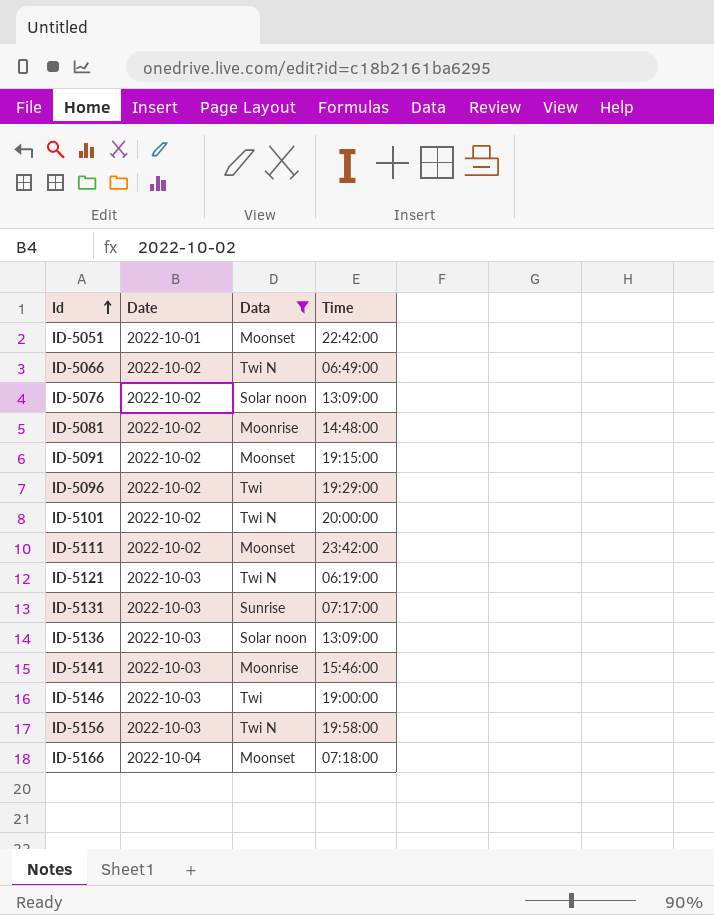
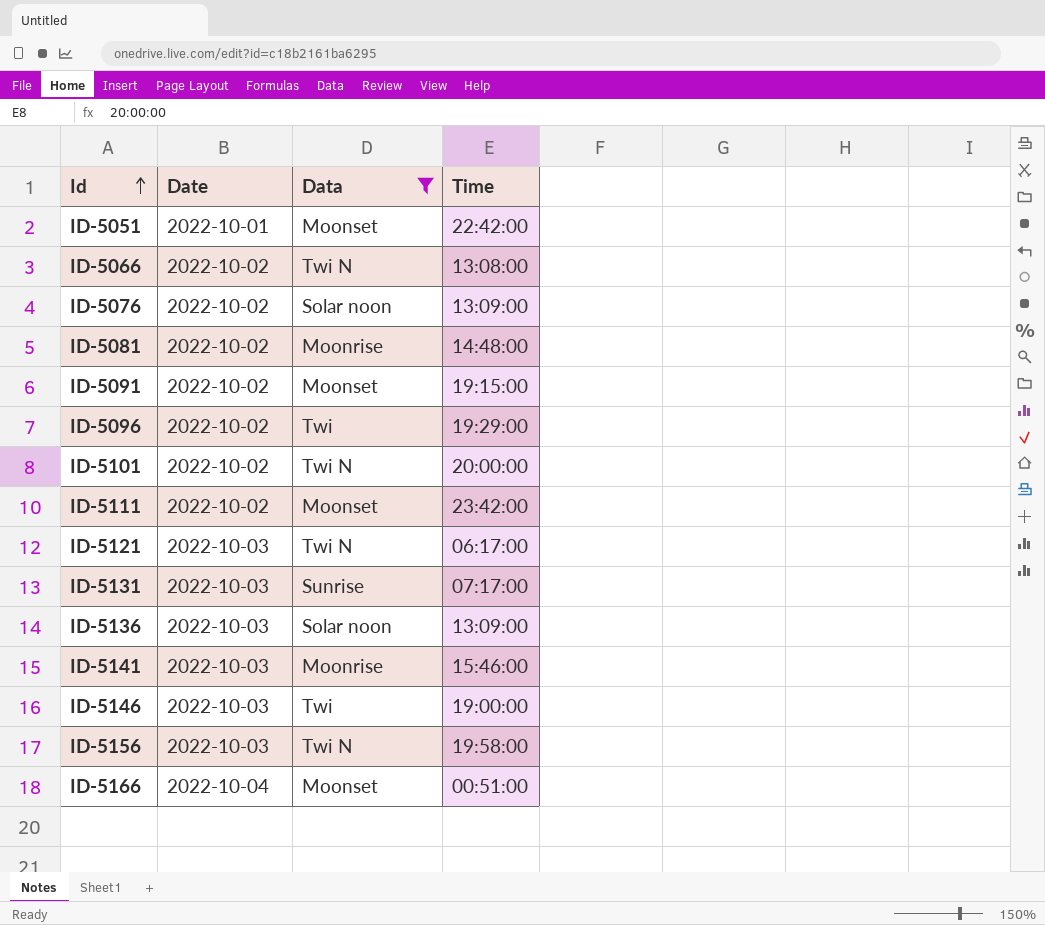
ID-5066 | Time: 06:49:00 -> 13:08:00
ID-5121 | Time: 06:19:00 -> 06:17:00
ID-5166 | Time: 07:18:00 -> 00:51:00

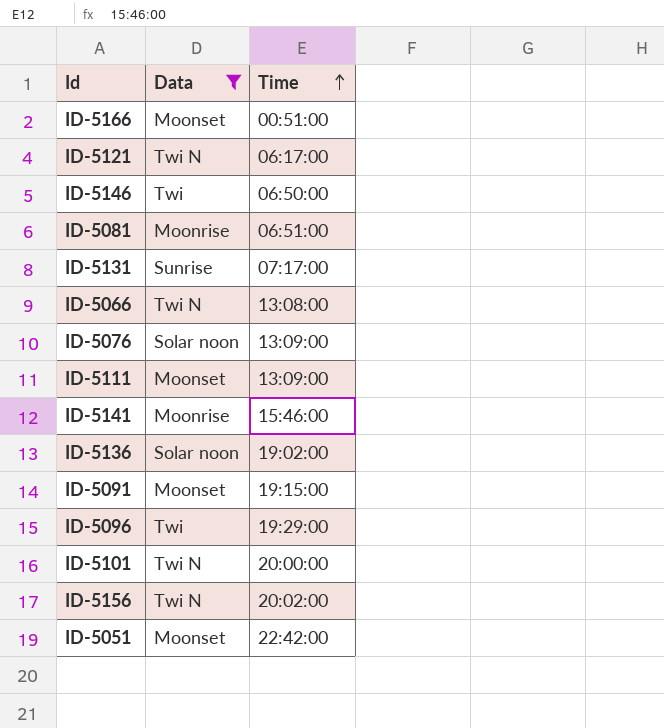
row order: Id ascending -> Time ascending
column Date | position: 2 -> none
ID-5146 | Time: 19:00:00 -> 06:50:00
ID-5081 | Time: 14:48:00 -> 06:51:00
ID-5111 | Time: 23:42:00 -> 13:09:00
ID-5136 | Time: 13:09:00 -> 19:02:00
ID-5156 | Time: 19:58:00 -> 20:02:00

